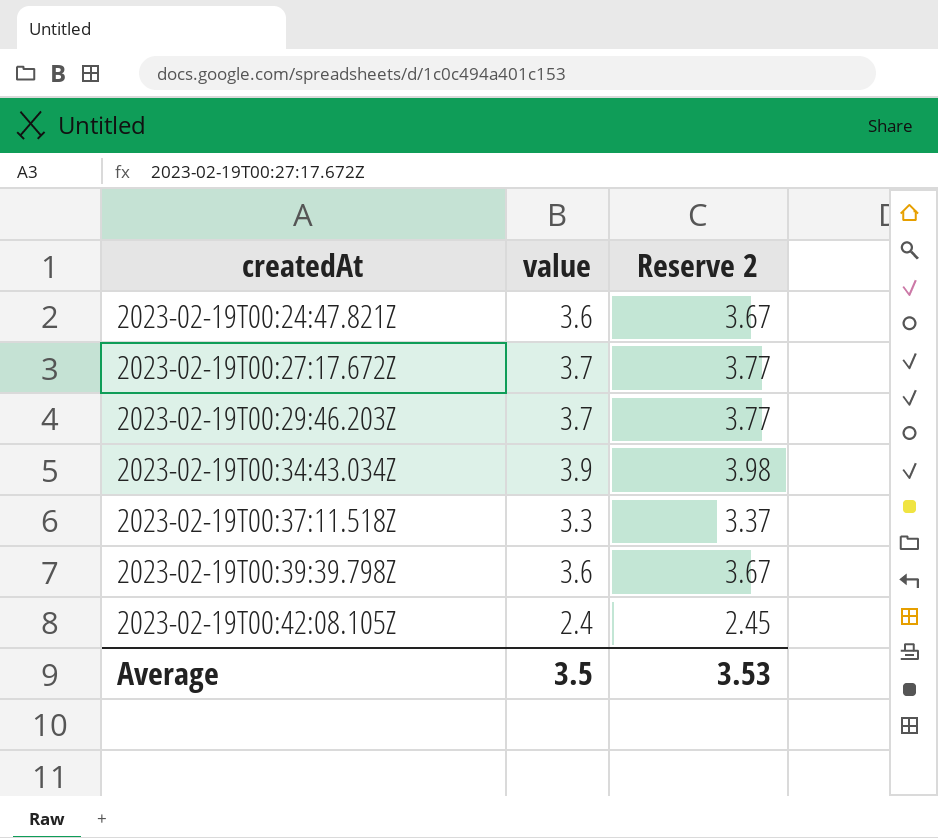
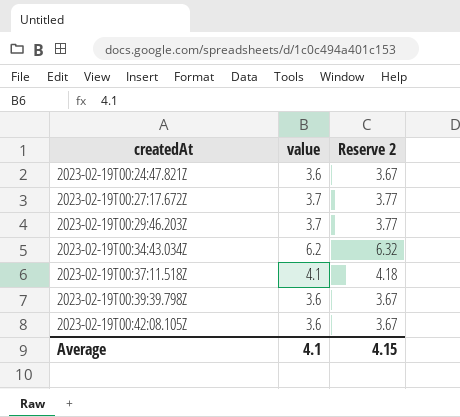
2023-02-19T00:34:43.034Z | value: 3.9 -> 6.2
2023-02-19T00:34:43.034Z | Reserve 2: 3.98 -> 6.32
2023-02-19T00:37:11.518Z | value: 3.3 -> 4.1
2023-02-19T00:37:11.518Z | Reserve 2: 3.37 -> 4.18
2023-02-19T00:42:08.105Z | value: 2.4 -> 3.6
2023-02-19T00:42:08.105Z | Reserve 2: 2.45 -> 3.67
Average | value: 3.5 -> 4.1
Average | Reserve 2: 3.53 -> 4.15

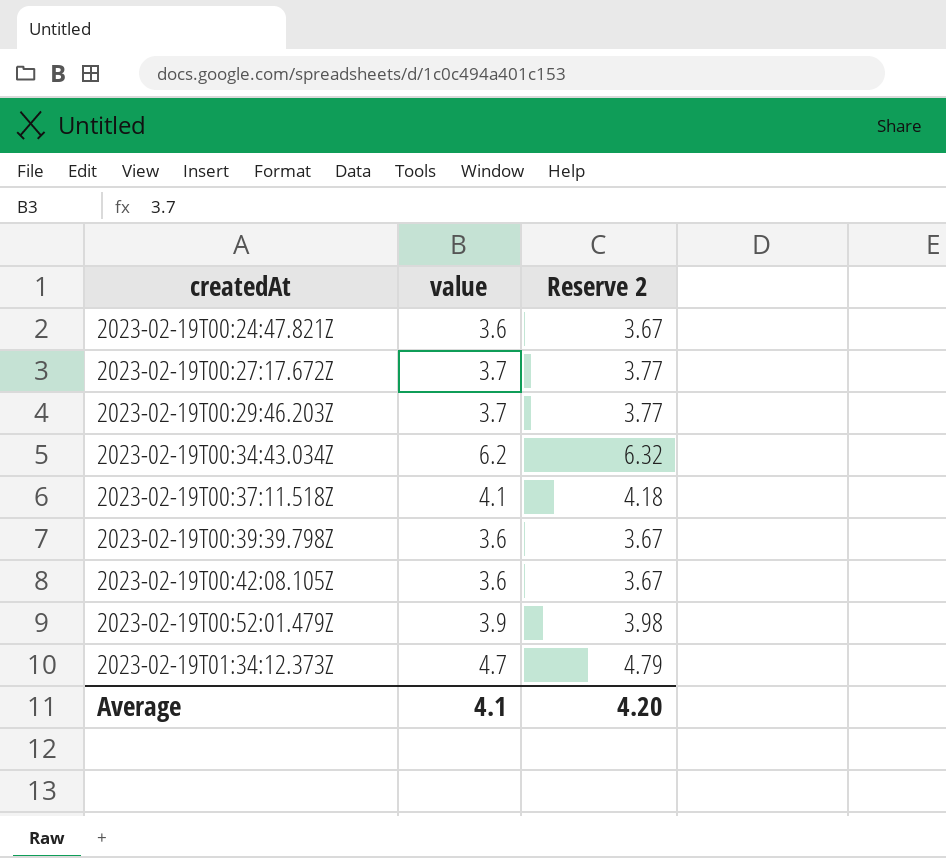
row 2023-02-19T00:52:01.479Z: none -> 3.9 | 3.98
row 2023-02-19T01:34:12.373Z: none -> 4.7 | 4.79
Average | Reserve 2: 4.15 -> 4.20

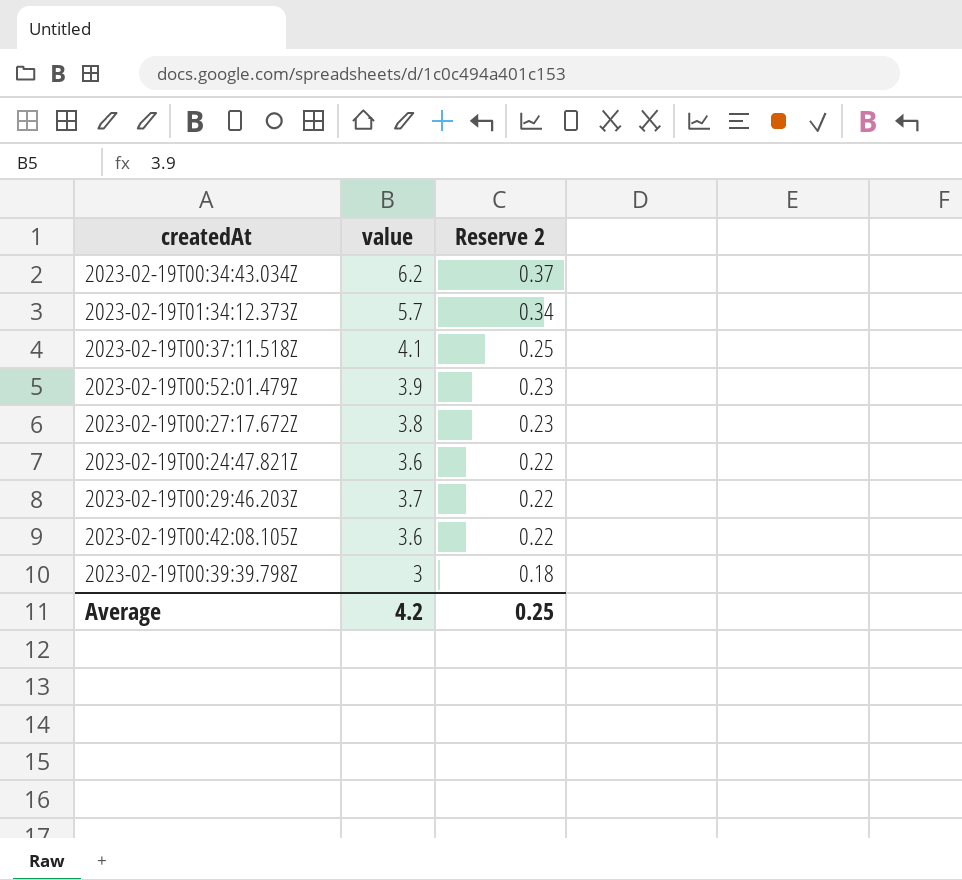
row order: createdAt ascending -> Reserve 2 descending
column Reserve 2 | formula: [value] * 1.02 -> [value] * 0.06
2023-02-19T01:34:12.373Z | value: 4.7 -> 5.7
2023-02-19T00:27:17.672Z | value: 3.7 -> 3.8
2023-02-19T00:39:39.798Z | value: 3.6 -> 3
Average | value: 4.1 -> 4.2
Average | Reserve 2: 4.20 -> 0.25

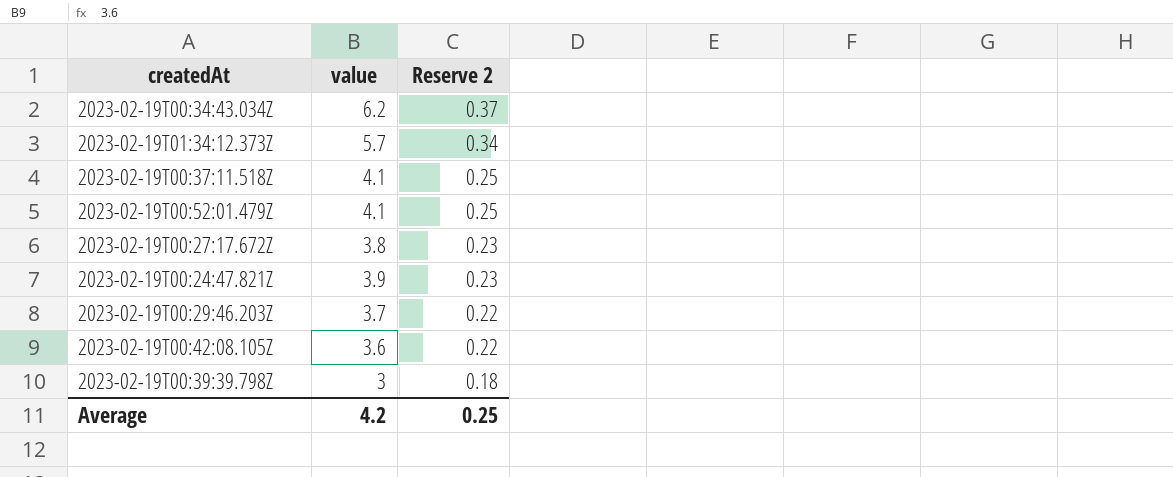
2023-02-19T00:52:01.479Z | value: 3.9 -> 4.1
2023-02-19T00:52:01.479Z | Reserve 2: 0.23 -> 0.25
2023-02-19T00:24:47.821Z | value: 3.6 -> 3.9
2023-02-19T00:24:47.821Z | Reserve 2: 0.22 -> 0.23

